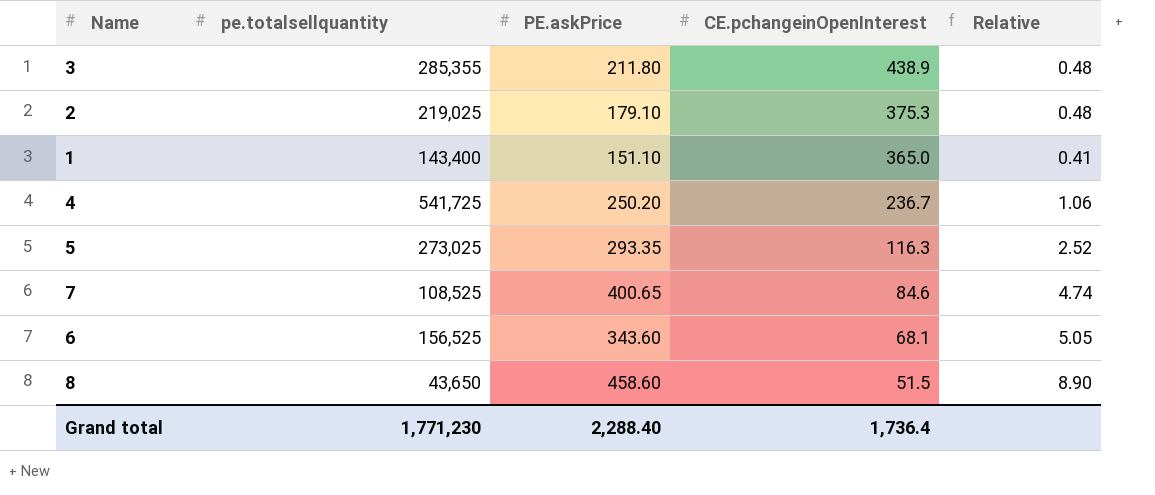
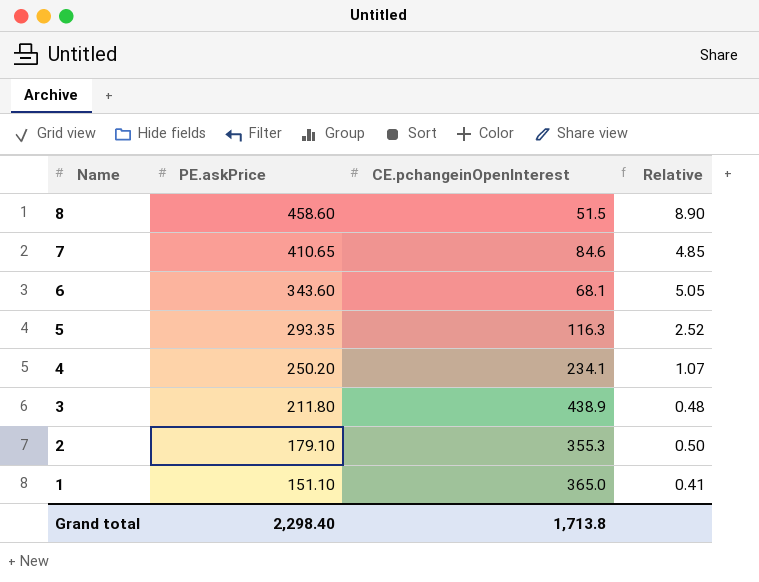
row order: CE.pchangeinOpenInterest descending -> Name descending
column pe.totalsellquantity | position: 2 -> none
7 | PE.askPrice: 400.65 -> 410.65
7 | Relative: 4.74 -> 4.85
4 | CE.pchangeinOpenInterest: 236.7 -> 234.1
4 | Relative: 1.06 -> 1.07
2 | CE.pchangeinOpenInterest: 375.3 -> 355.3
2 | Relative: 0.48 -> 0.50
Grand total | PE.askPrice: 2,288.40 -> 2,298.40
Grand total | CE.pchangeinOpenInterest: 1,736.4 -> 1,713.8

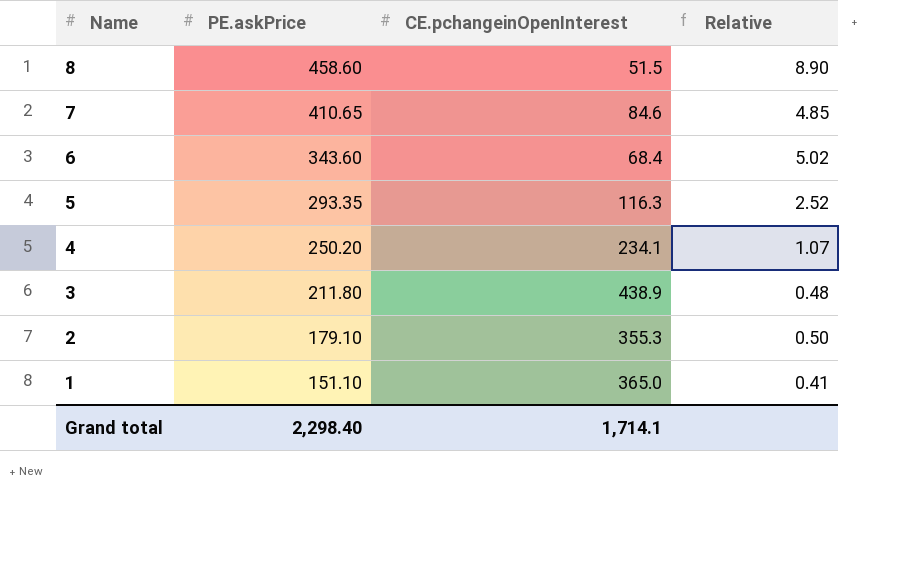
6 | CE.pchangeinOpenInterest: 68.1 -> 68.4
6 | Relative: 5.05 -> 5.02
Grand total | CE.pchangeinOpenInterest: 1,713.8 -> 1,714.1

